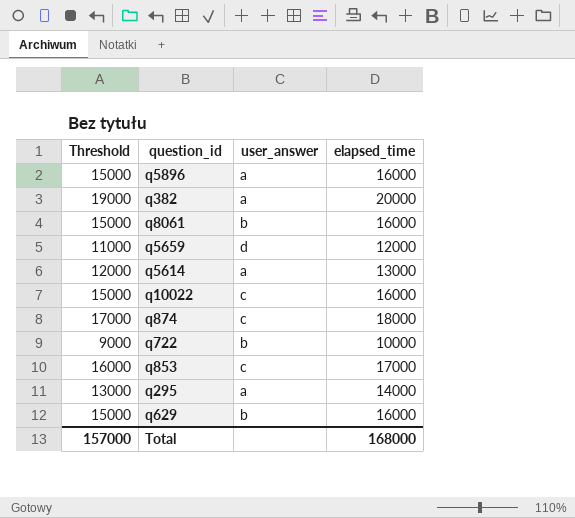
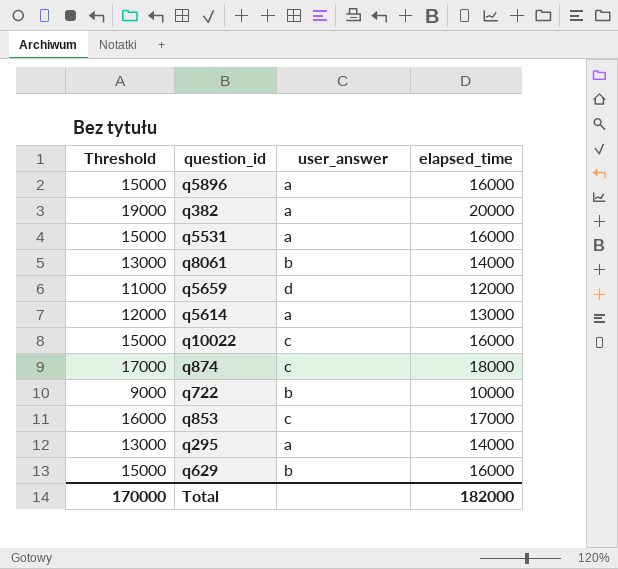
row q5531: none -> 15000 | a | 16000
q8061 | Threshold: 15000 -> 13000
q8061 | elapsed_time: 16000 -> 14000
Total | Threshold: 157000 -> 170000
Total | elapsed_time: 168000 -> 182000

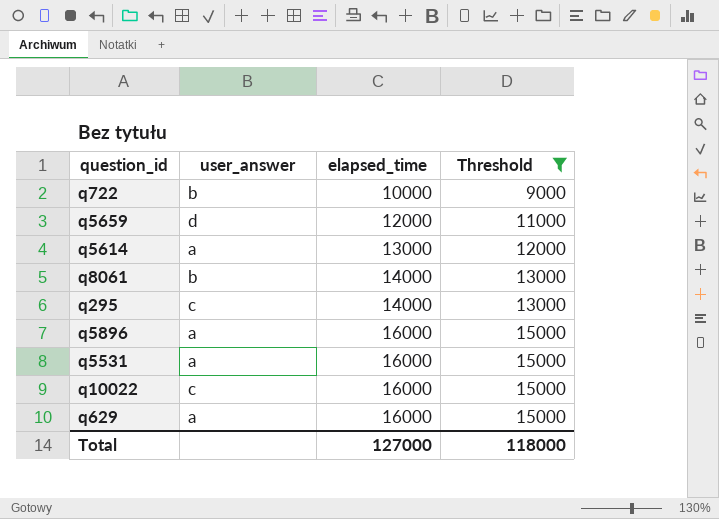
filter: none -> Threshold <= 15000
row order: none -> elapsed_time ascending
column Threshold | position: 1 -> 4
q295 | user_answer: a -> c
q629 | user_answer: b -> a
Total | elapsed_time: 182000 -> 127000
Total | Threshold: 170000 -> 118000

